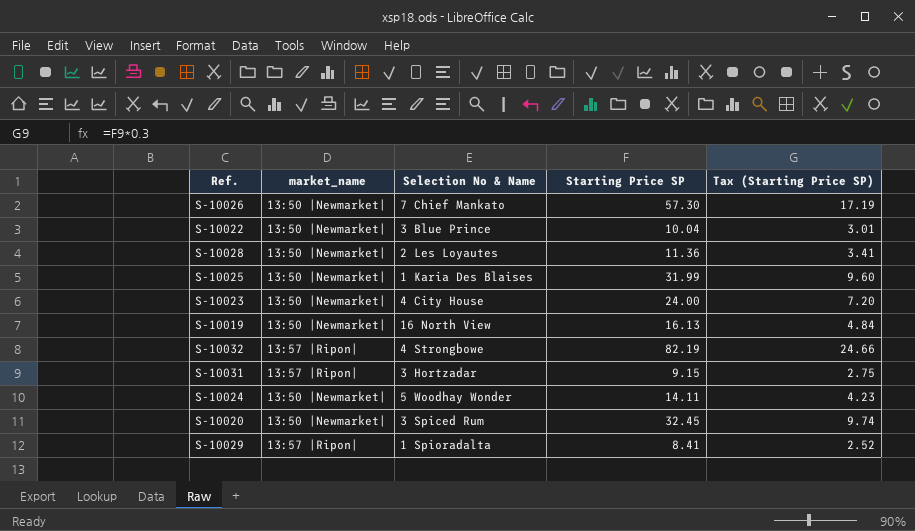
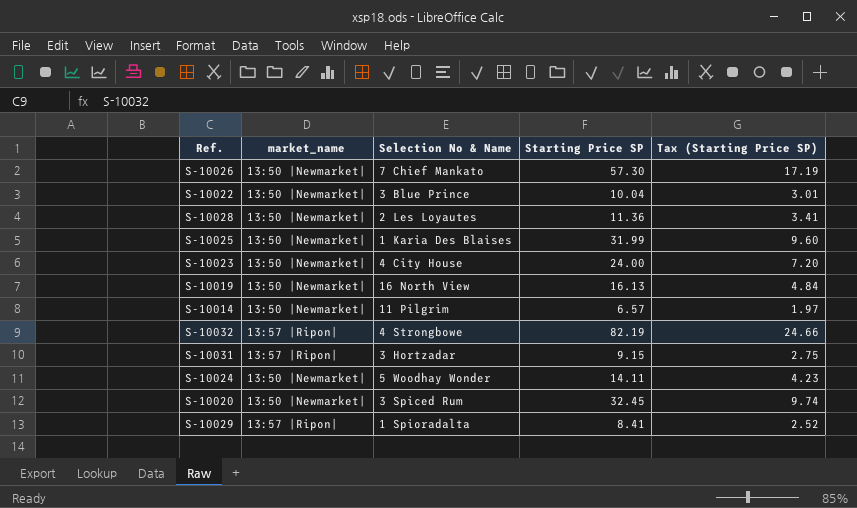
row S-10014: none -> 13:50 |Newmarket| | 11 Pilgrim | 6.57 | 1.97

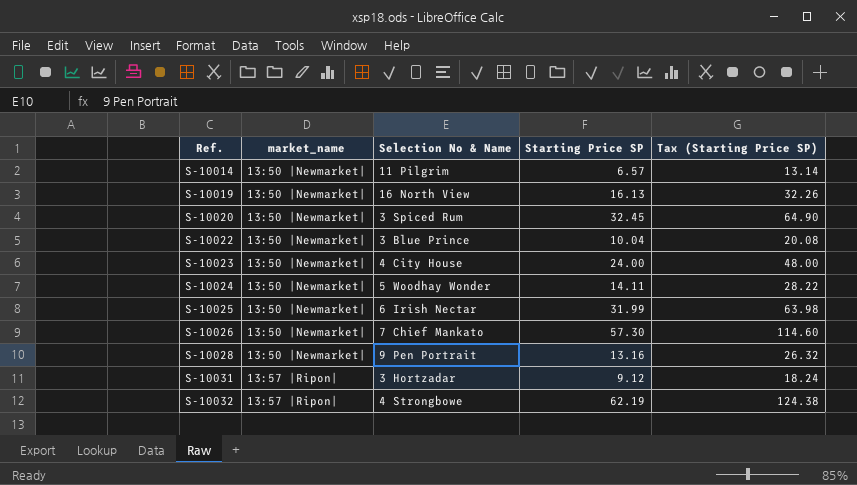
row order: none -> Ref. ascending
column Tax (Starting Price SP) | formula: [Starting Price SP] * 0.3 -> [Starting Price SP] * 2
row S-10029: 13:57 |Ripon| | 1 Spioradalta | 8.41 | 2.52 -> none
S-10025 | Selection No & Name: 1 Karia Des Blaises -> 6 Irish Nectar
S-10028 | Selection No & Name: 2 Les Loyautes -> 9 Pen Portrait
S-10028 | Starting Price SP: 11.36 -> 13.16
S-10031 | Starting Price SP: 9.15 -> 9.12
S-10032 | Starting Price SP: 82.19 -> 62.19

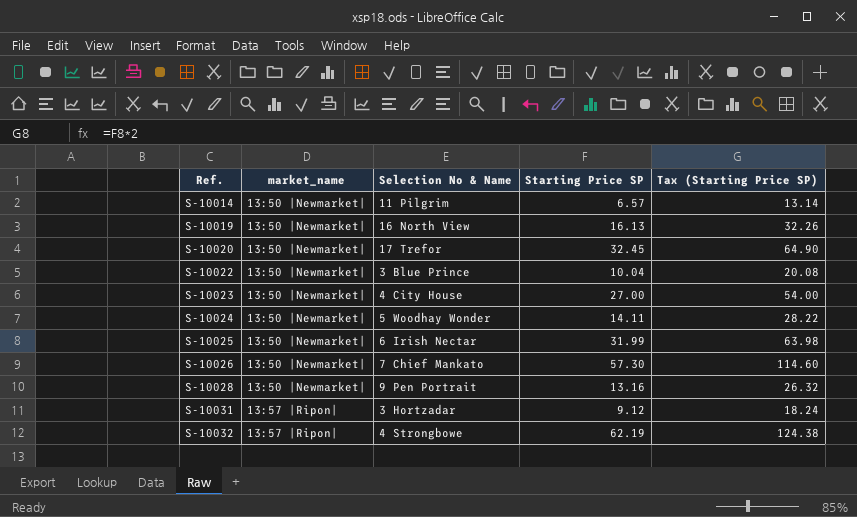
S-10020 | Selection No & Name: 3 Spiced Rum -> 17 Trefor
S-10023 | Starting Price SP: 24.00 -> 27.00
S-10023 | Tax (Starting Price SP): 48.00 -> 54.00

